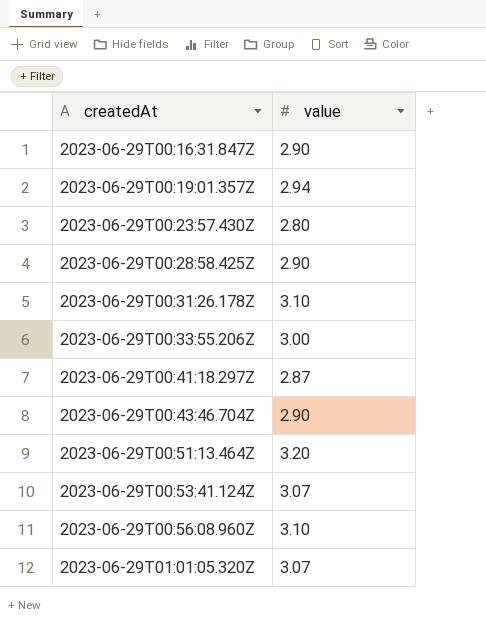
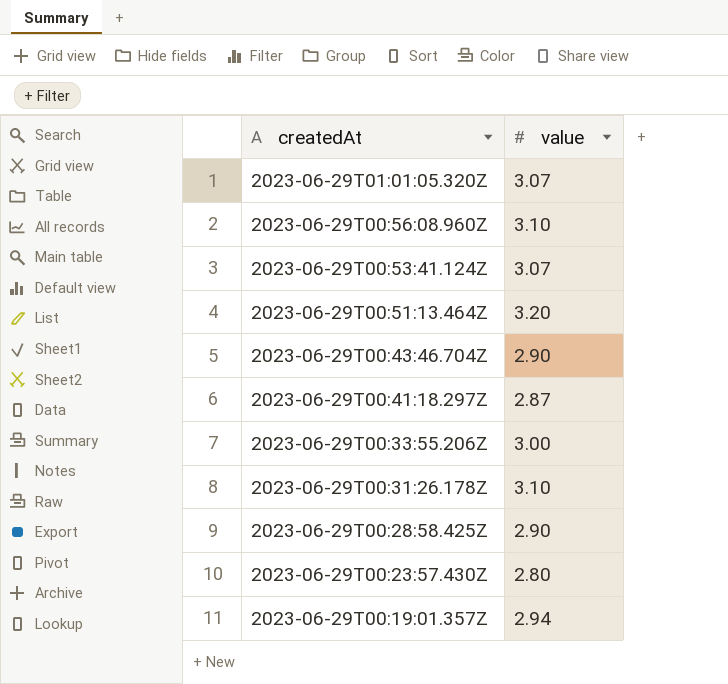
row order: createdAt ascending -> createdAt descending
row 2023-06-29T00:16:31.847Z: 2.90 -> none

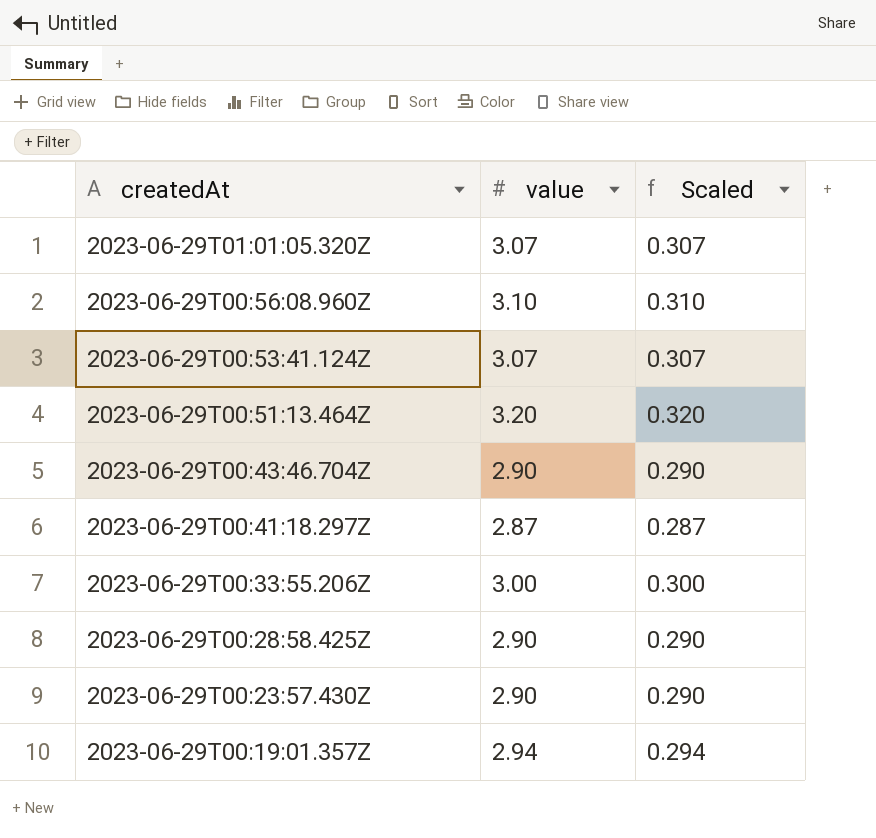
column Scaled | formula: none -> [value] * 0.1
row 2023-06-29T00:31:26.178Z: 3.10 -> none
2023-06-29T00:23:57.430Z | value: 2.80 -> 2.90

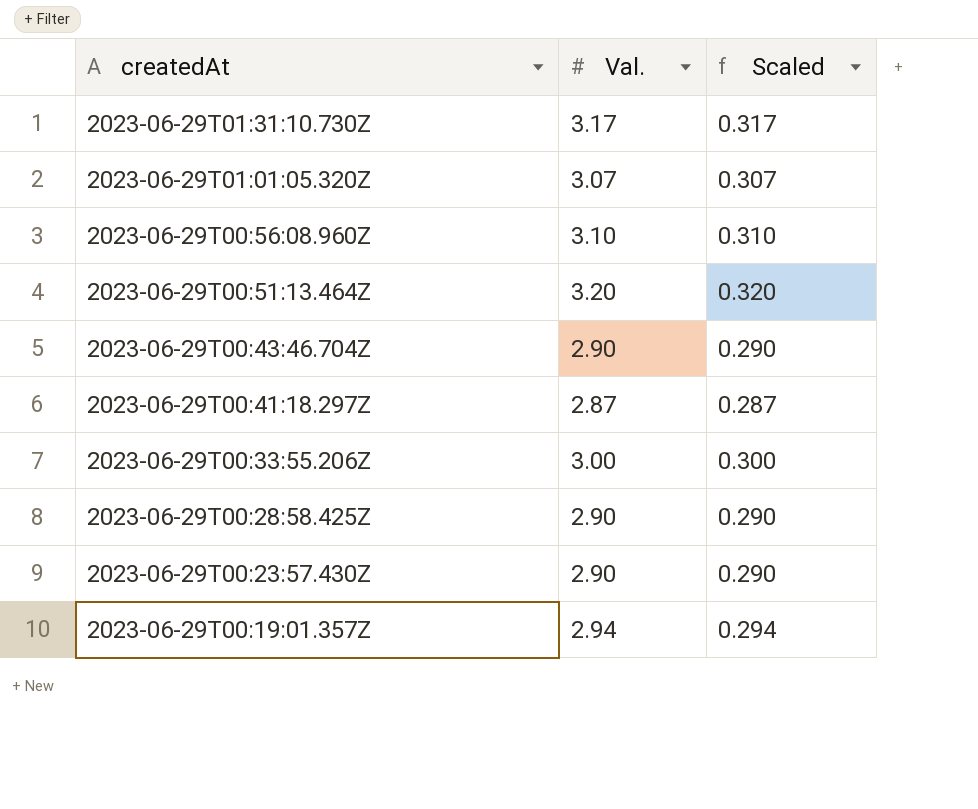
column name: value -> Val.
row 2023-06-29T00:53:41.124Z: 3.07 | 0.307 -> none
row 2023-06-29T01:31:10.730Z: none -> 3.17 | 0.317

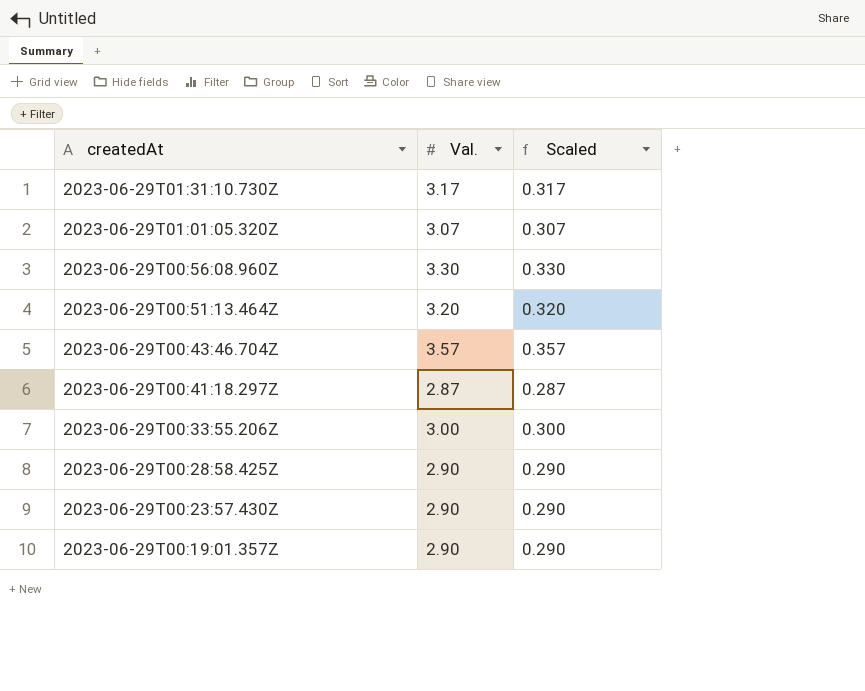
2023-06-29T00:56:08.960Z | Val.: 3.10 -> 3.30
2023-06-29T00:56:08.960Z | Scaled: 0.310 -> 0.330
2023-06-29T00:43:46.704Z | Val.: 2.90 -> 3.57
2023-06-29T00:43:46.704Z | Scaled: 0.290 -> 0.357
2023-06-29T00:19:01.357Z | Val.: 2.94 -> 2.90
2023-06-29T00:19:01.357Z | Scaled: 0.294 -> 0.290

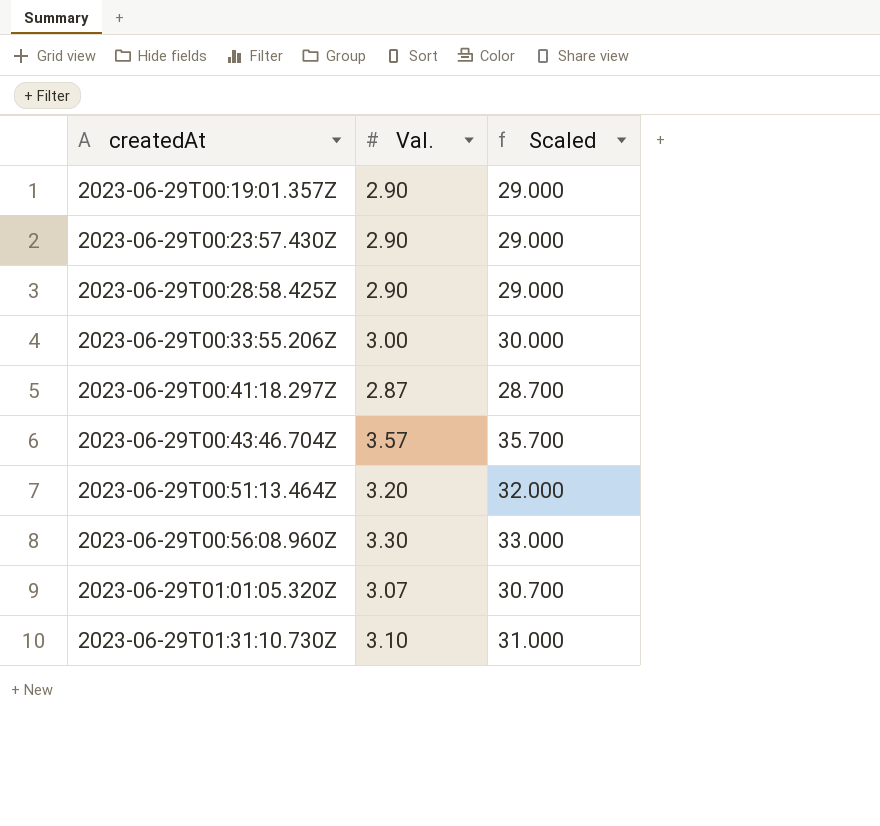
row order: createdAt descending -> createdAt ascending
column Scaled | formula: [Val.] * 0.1 -> [Val.] * 10
2023-06-29T01:31:10.730Z | Val.: 3.17 -> 3.10

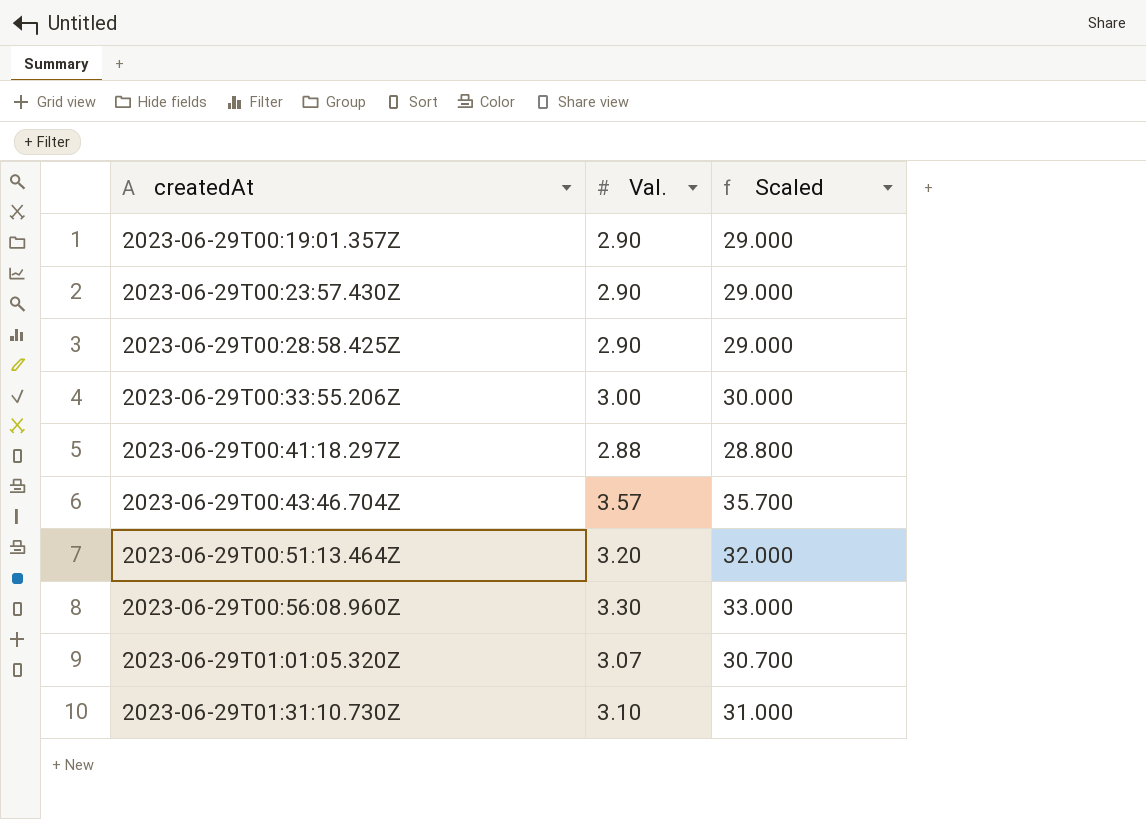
2023-06-29T00:41:18.297Z | Val.: 2.87 -> 2.88
2023-06-29T00:41:18.297Z | Scaled: 28.700 -> 28.800

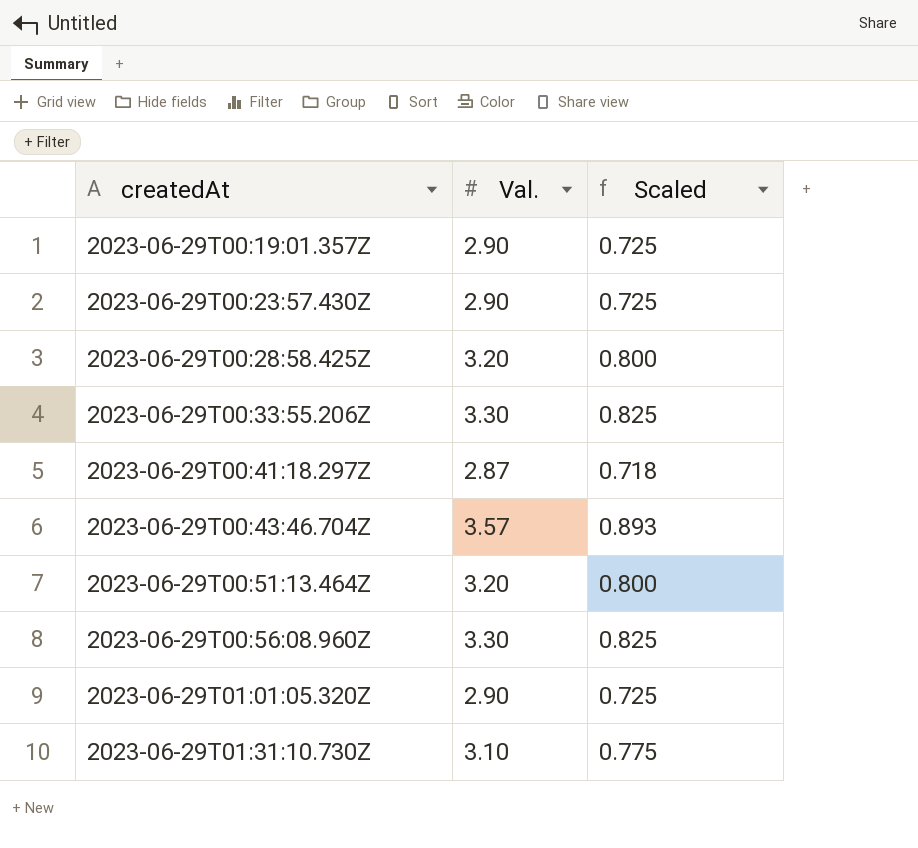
column Scaled | formula: [Val.] * 10 -> [Val.] * 0.25
2023-06-29T00:28:58.425Z | Val.: 2.90 -> 3.20
2023-06-29T00:33:55.206Z | Val.: 3.00 -> 3.30
2023-06-29T00:41:18.297Z | Val.: 2.88 -> 2.87
2023-06-29T01:01:05.320Z | Val.: 3.07 -> 2.90

